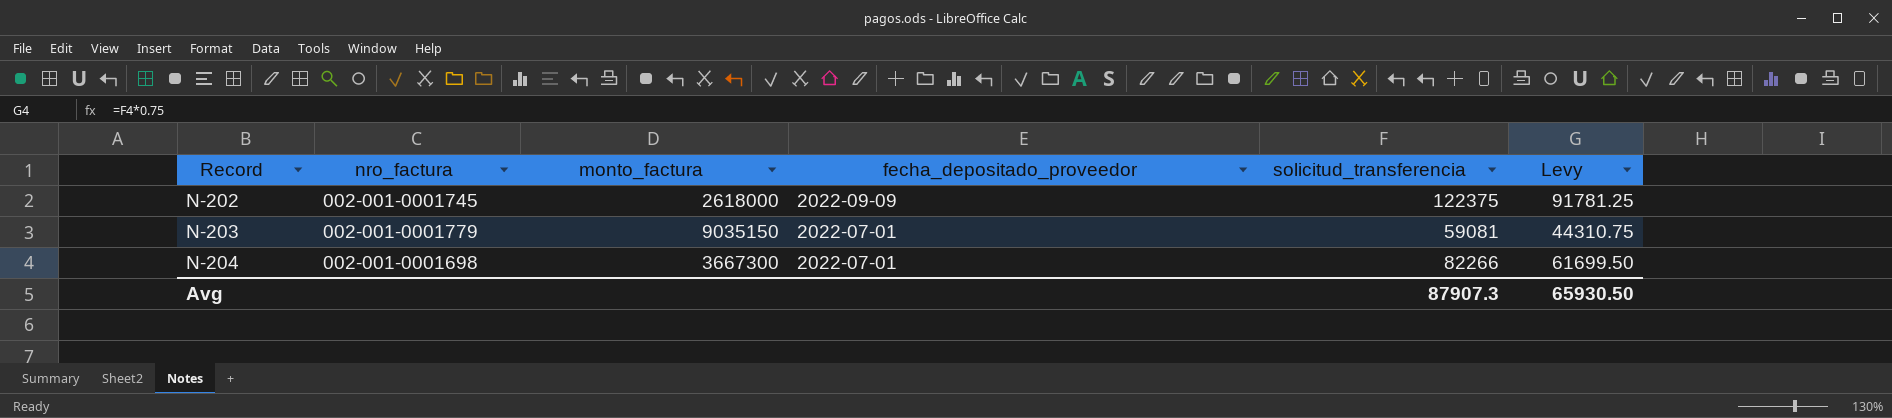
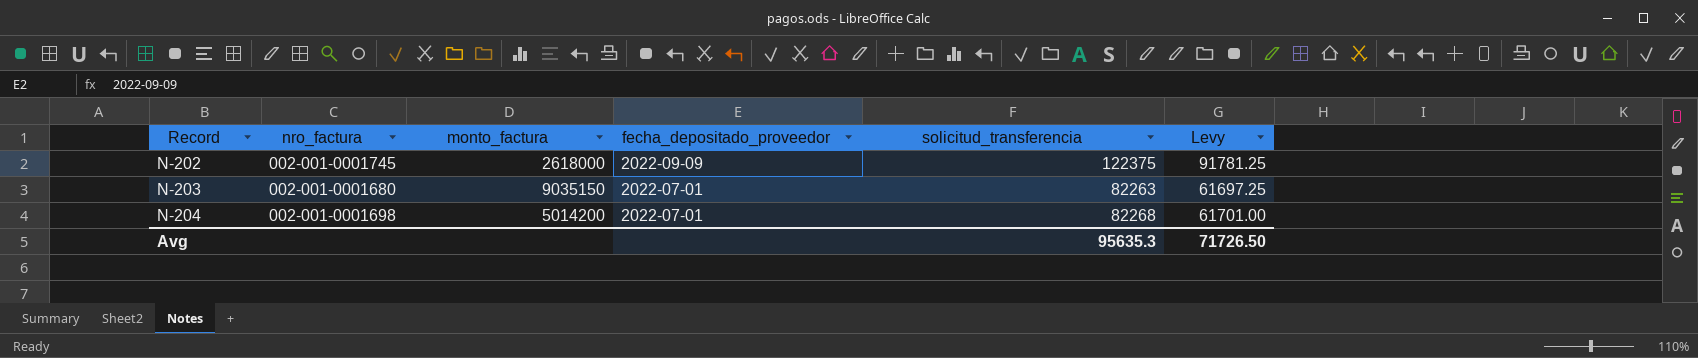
N-203 | nro_factura: 002-001-0001779 -> 002-001-0001680
N-203 | solicitud_transferencia: 59081 -> 82263
N-203 | Levy: 44310.75 -> 61697.25
N-204 | monto_factura: 3667300 -> 5014200
N-204 | solicitud_transferencia: 82266 -> 82268
N-204 | Levy: 61699.50 -> 61701.00
Avg | solicitud_transferencia: 87907.3 -> 95635.3
Avg | Levy: 65930.50 -> 71726.50

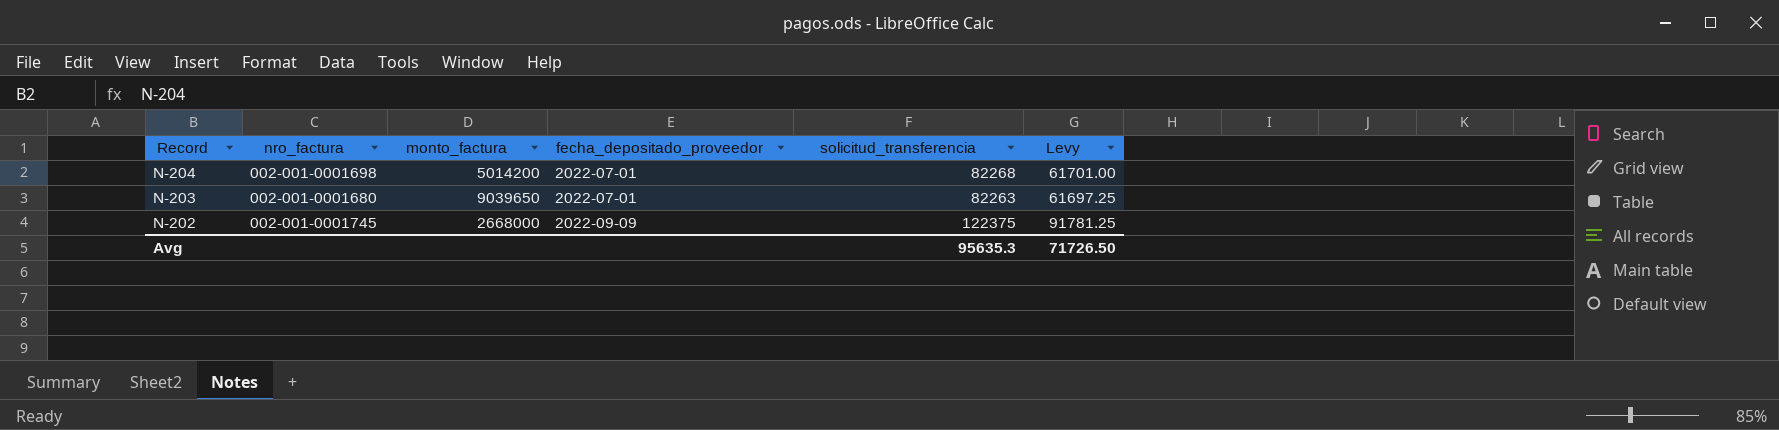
row order: Record ascending -> Record descending
N-203 | monto_factura: 9035150 -> 9039650
N-202 | monto_factura: 2618000 -> 2668000

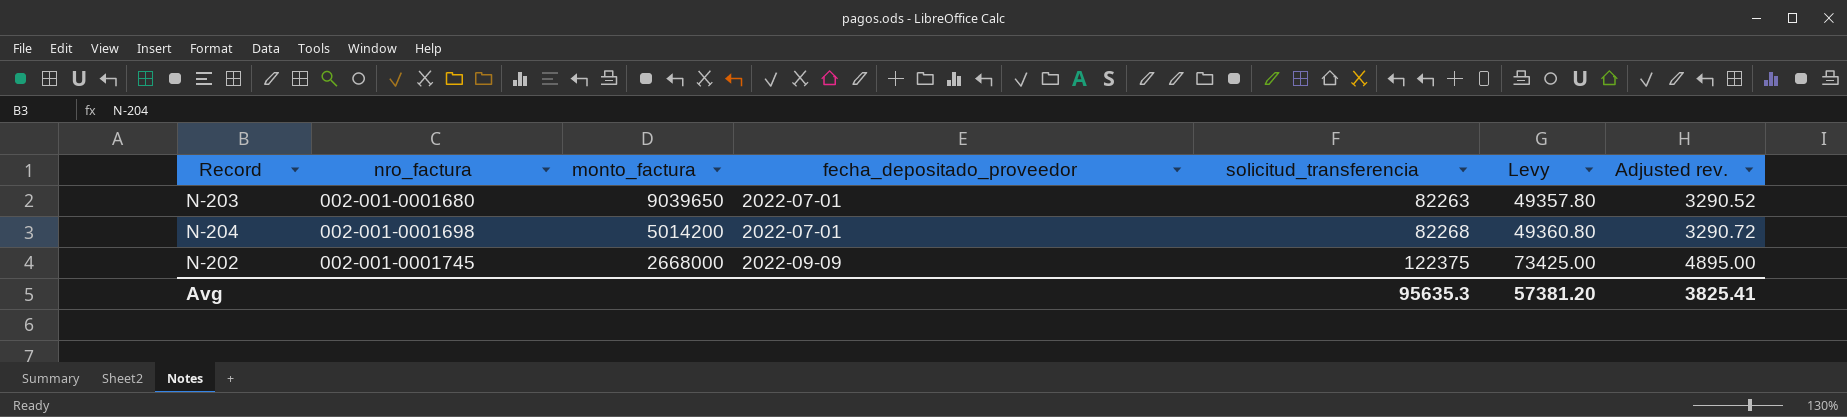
row order: Record descending -> nro_factura ascending
column Levy | formula: [solicitud_transferencia] * 0.75 -> [solicitud_transferencia] * 0.6
column Adjusted rev. | formula: none -> [solicitud_transferencia] * 0.04
Avg | Levy: 71726.50 -> 57381.20

